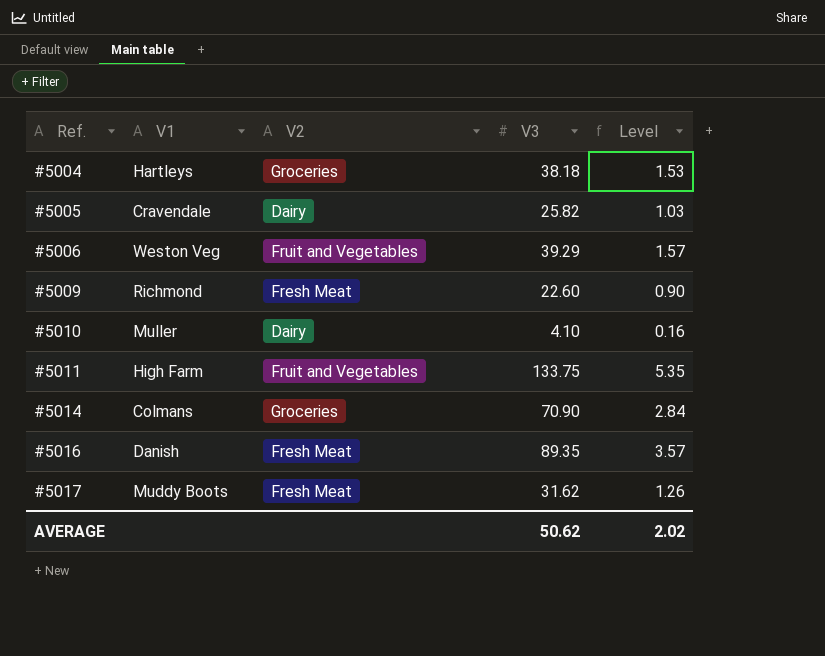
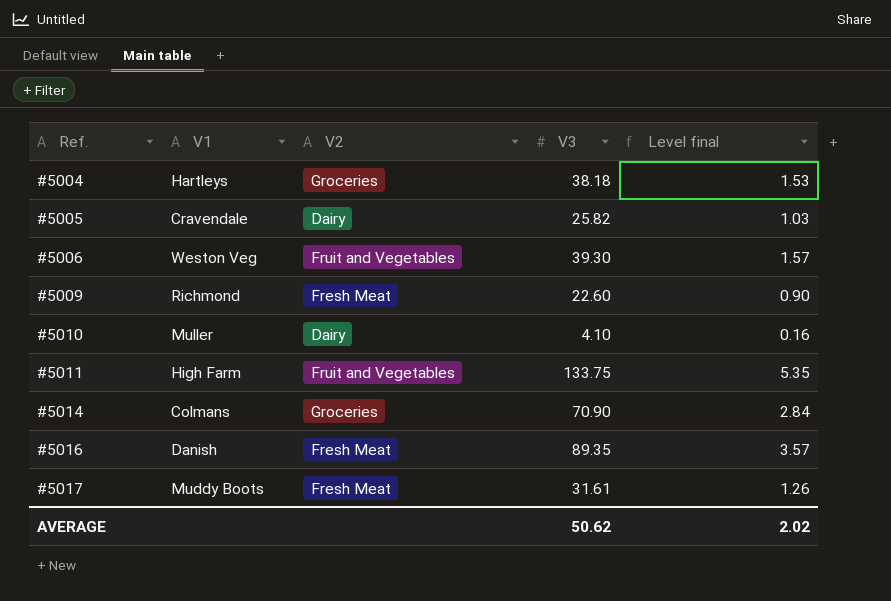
column name: Level -> Level final
#5006 | V3: 39.29 -> 39.30
#5017 | V3: 31.62 -> 31.61

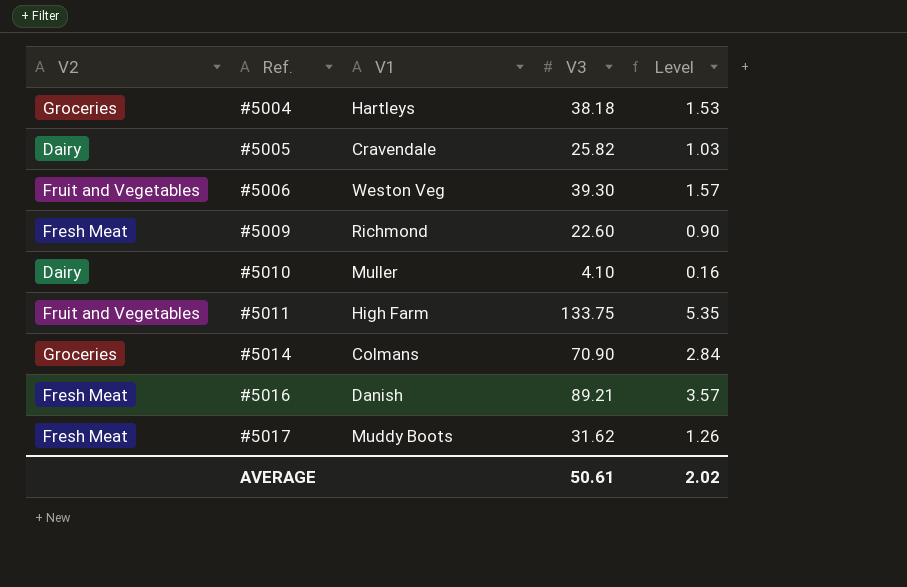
column V2 | position: 3 -> 1
column name: Level final -> Level
#5016 | V3: 89.35 -> 89.21
#5017 | V3: 31.61 -> 31.62
AVERAGE | V3: 50.62 -> 50.61

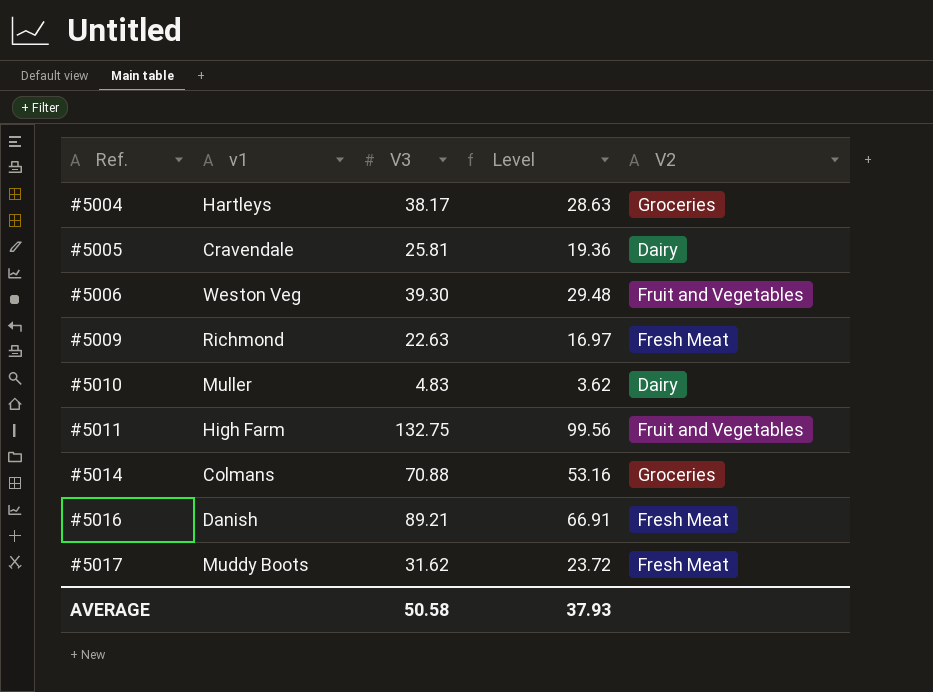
column name: V1 -> v1
column Level | formula: [V3] * 0.04 -> [V3] * 0.75
column V2 | position: 1 -> 5
#5004 | V3: 38.18 -> 38.17
#5005 | V3: 25.82 -> 25.81
#5009 | V3: 22.60 -> 22.63
#5010 | V3: 4.10 -> 4.83
#5011 | V3: 133.75 -> 132.75
#5014 | V3: 70.90 -> 70.88
AVERAGE | V3: 50.61 -> 50.58
AVERAGE | Level: 2.02 -> 37.93

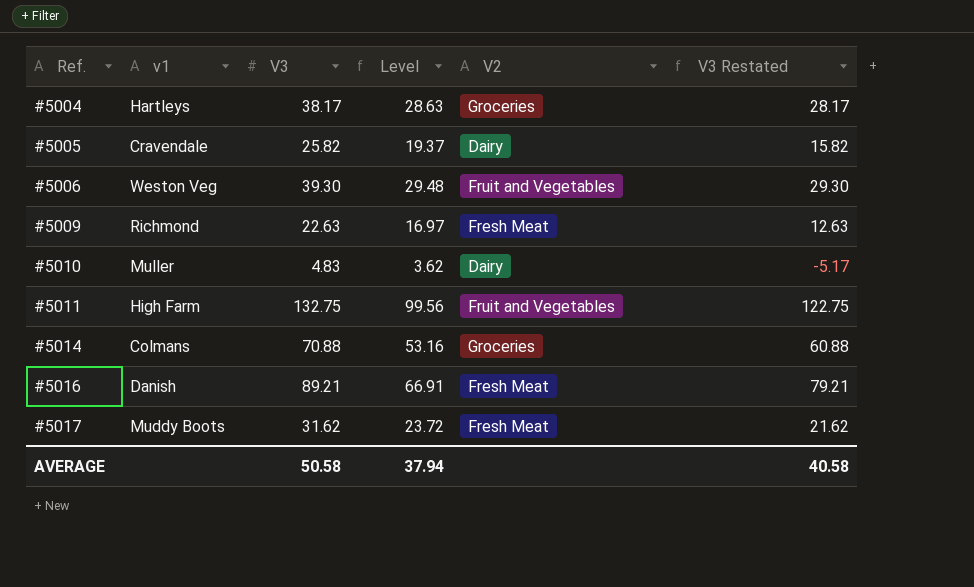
column V3 Restated | formula: none -> [V3] - 10
#5005 | V3: 25.81 -> 25.82
#5005 | Level: 19.36 -> 19.37
AVERAGE | Level: 37.93 -> 37.94

